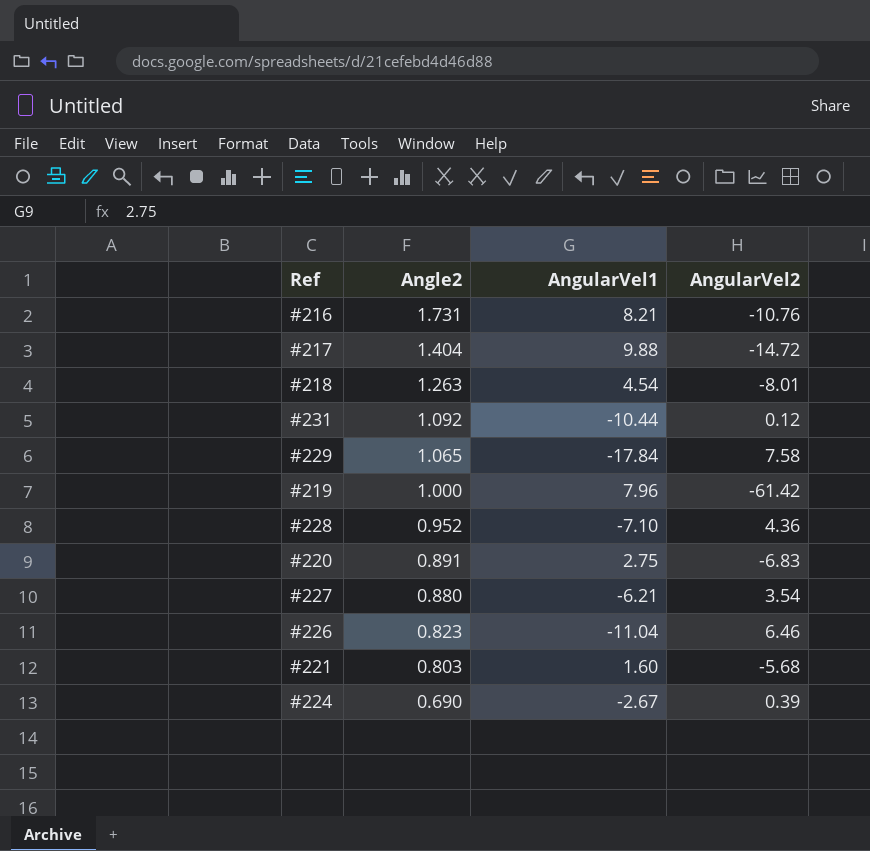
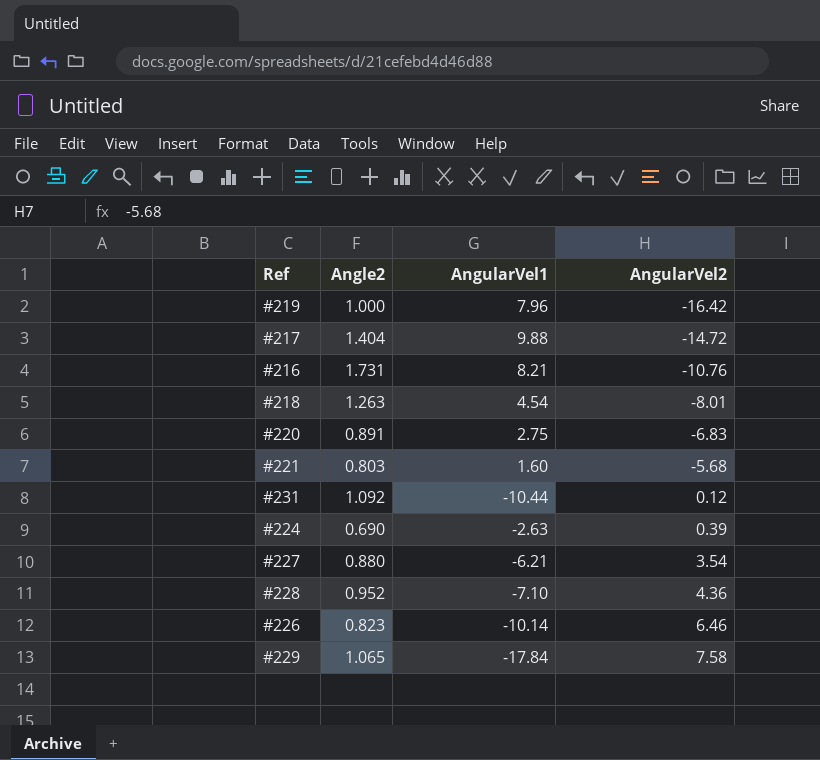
row order: Angle2 descending -> AngularVel2 ascending
#219 | AngularVel2: -61.42 -> -16.42
#224 | AngularVel1: -2.67 -> -2.63
#226 | AngularVel1: -11.04 -> -10.14

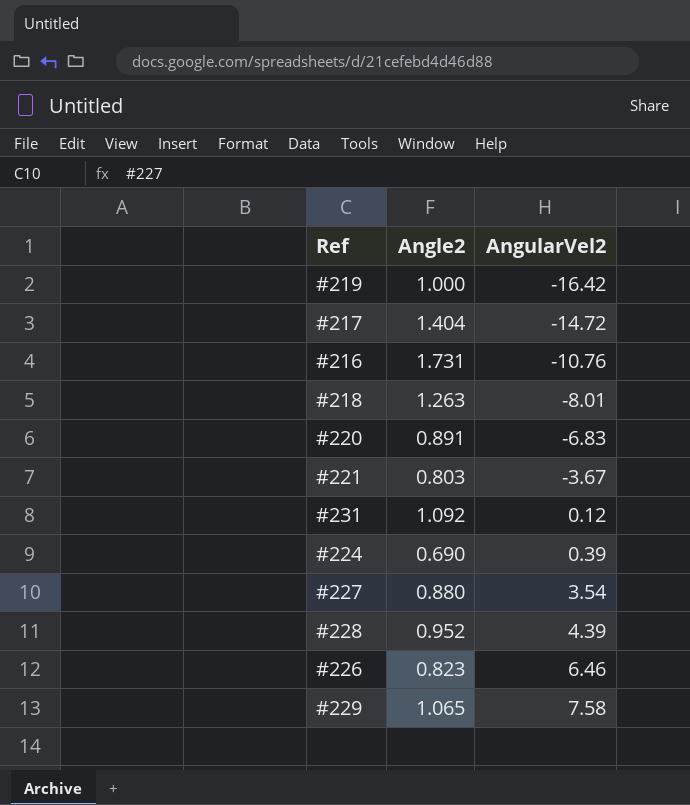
column AngularVel1 | position: 3 -> none
#221 | AngularVel2: -5.68 -> -3.67
#228 | AngularVel2: 4.36 -> 4.39

